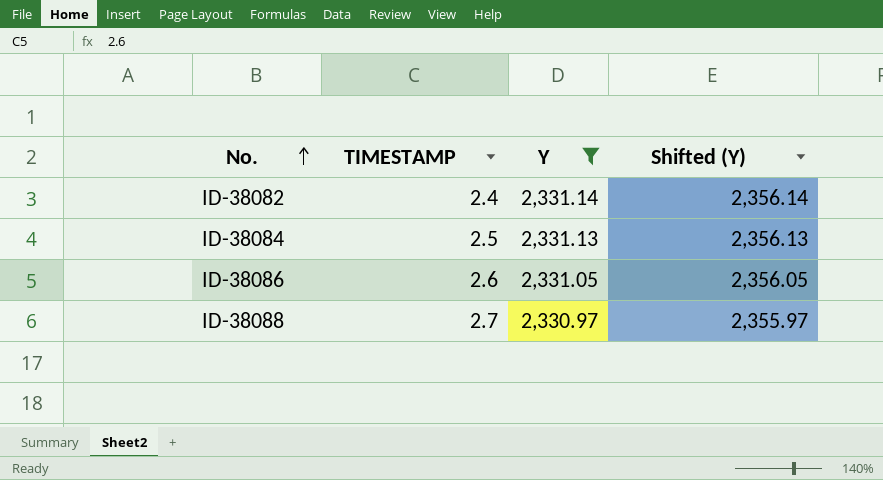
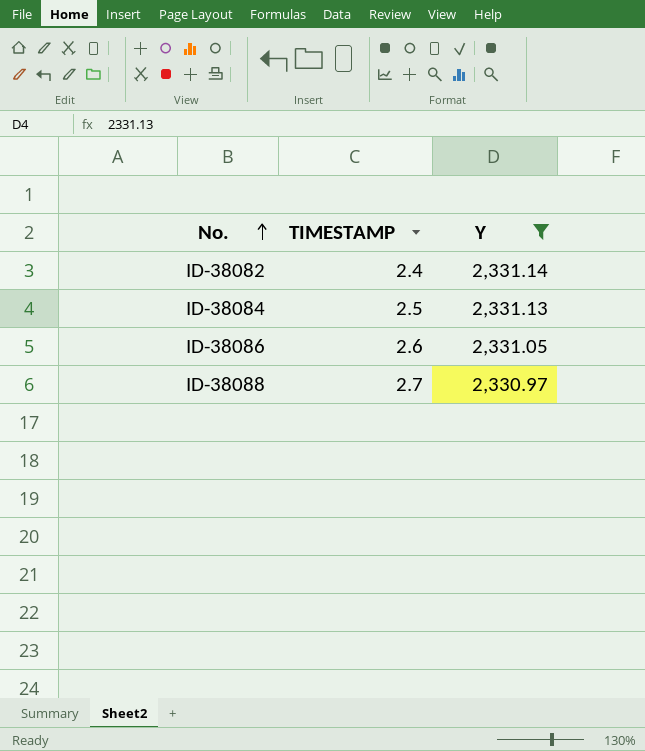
column Shifted (Y) | formula: [Y] + 25 -> none

